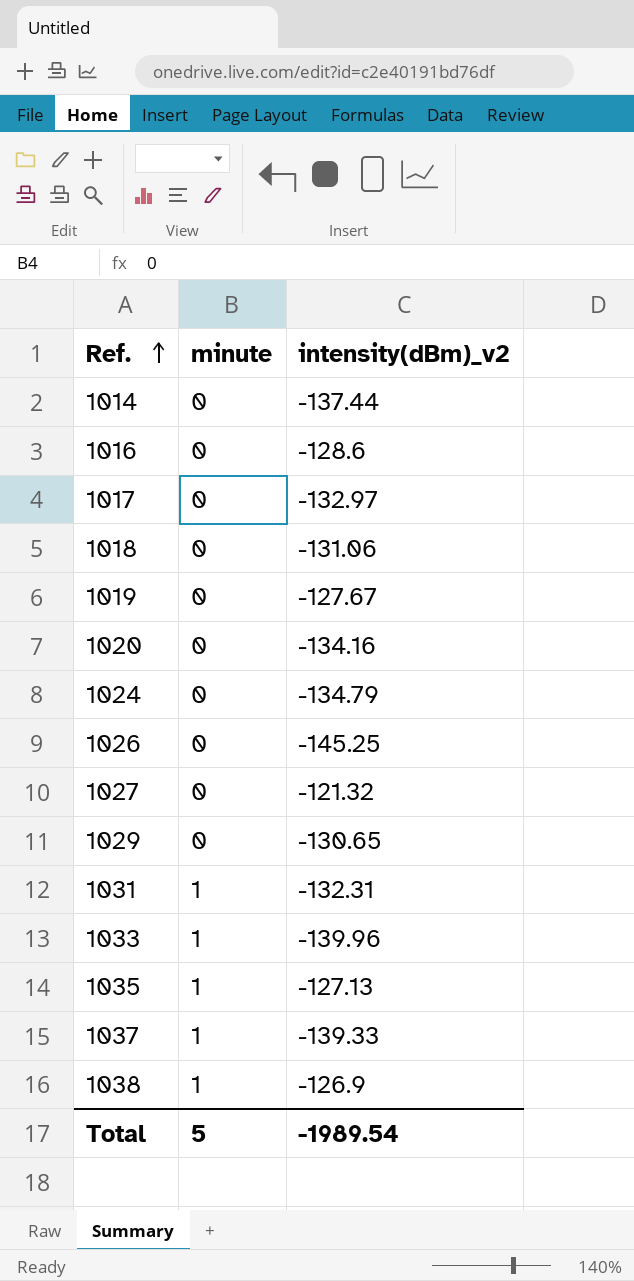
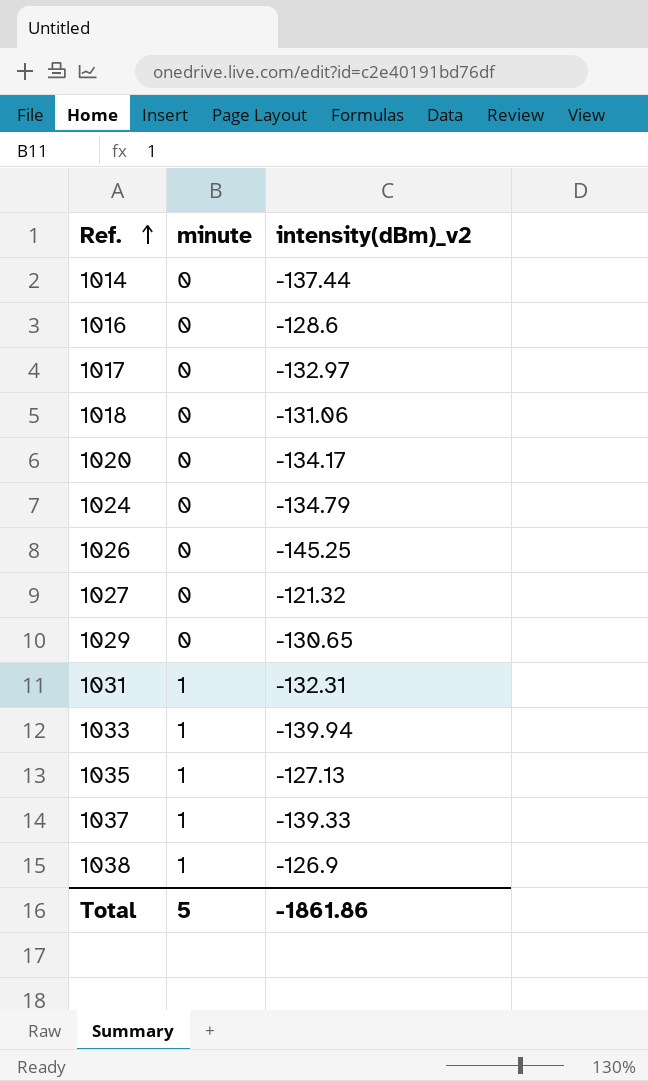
row 1019: 0 | -127.67 -> none
1020 | intensity(dBm)_v2: -134.16 -> -134.17
1033 | intensity(dBm)_v2: -139.96 -> -139.94
Total | intensity(dBm)_v2: -1989.54 -> -1861.86

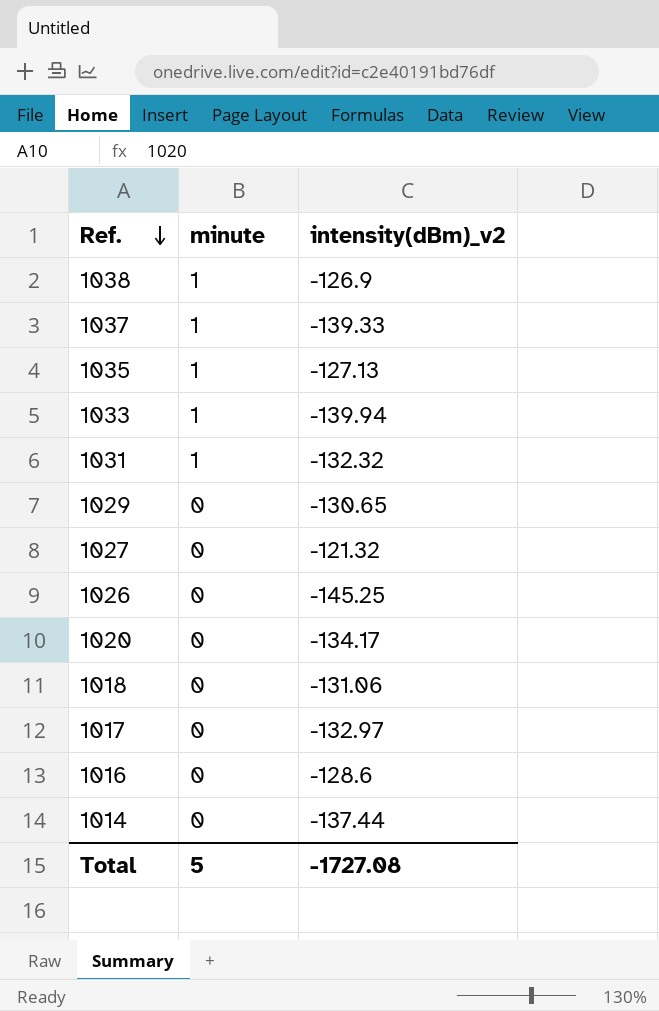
row order: Ref. ascending -> Ref. descending
row 1024: 0 | -134.79 -> none
1031 | intensity(dBm)_v2: -132.31 -> -132.32
Total | intensity(dBm)_v2: -1861.86 -> -1727.08

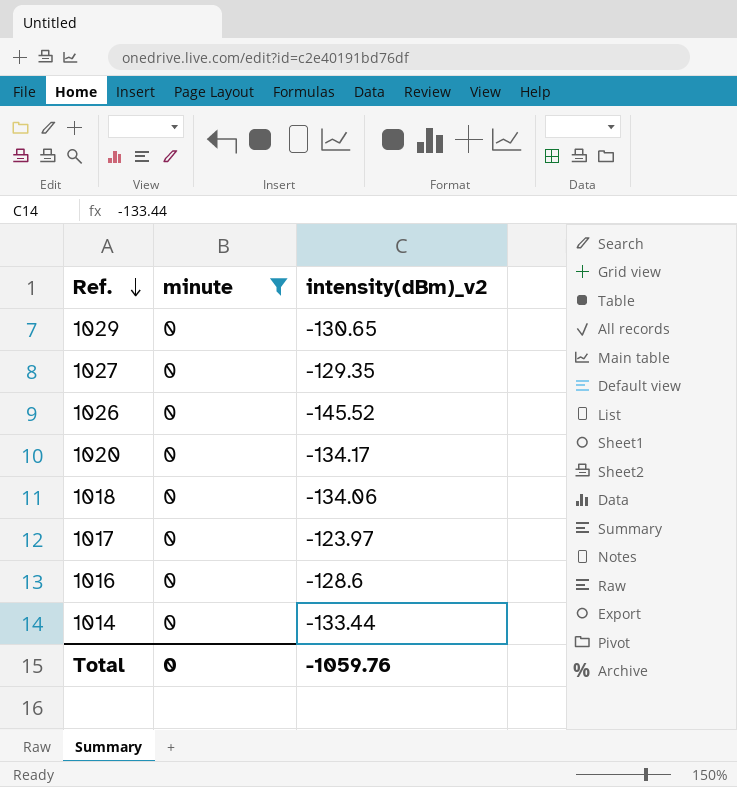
filter: none -> minute = 0
1027 | intensity(dBm)_v2: -121.32 -> -129.35
1026 | intensity(dBm)_v2: -145.25 -> -145.52
1018 | intensity(dBm)_v2: -131.06 -> -134.06
1017 | intensity(dBm)_v2: -132.97 -> -123.97
1014 | intensity(dBm)_v2: -137.44 -> -133.44
Total | minute: 5 -> 0
Total | intensity(dBm)_v2: -1727.08 -> -1059.76

